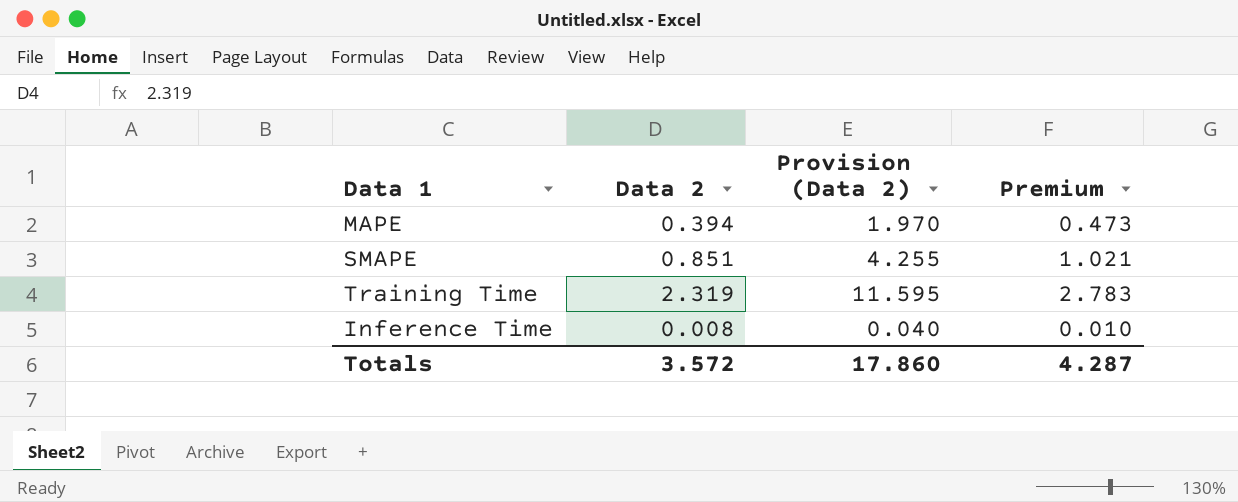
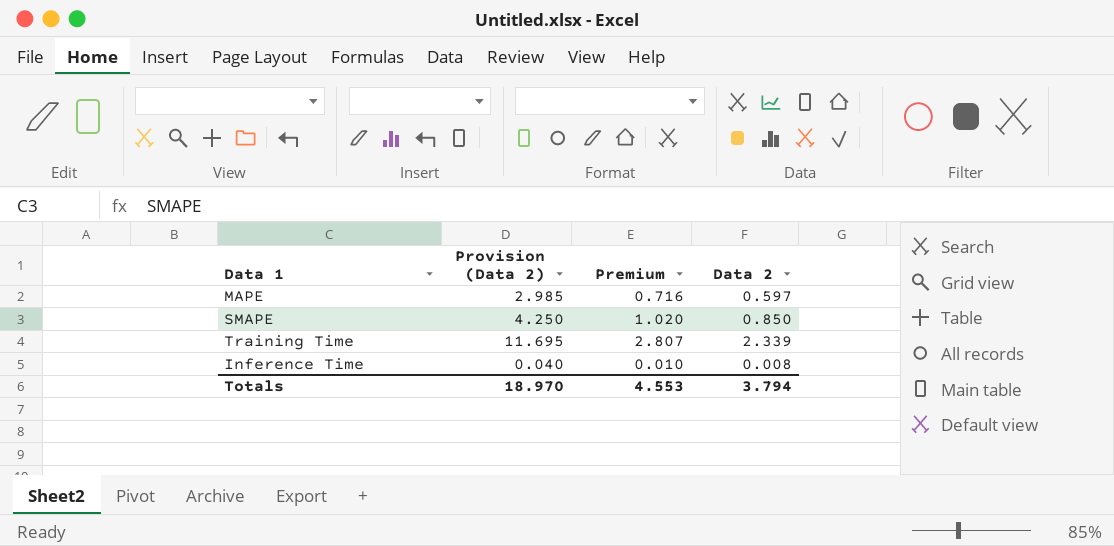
column Data 2 | position: 2 -> 4
MAPE | Provision (Data 2): 1.970 -> 2.985
MAPE | Premium: 0.473 -> 0.716
MAPE | Data 2: 0.394 -> 0.597
SMAPE | Provision (Data 2): 4.255 -> 4.250
SMAPE | Premium: 1.021 -> 1.020
SMAPE | Data 2: 0.851 -> 0.850
Training Time | Provision (Data 2): 11.595 -> 11.695
Training Time | Premium: 2.783 -> 2.807
Training Time | Data 2: 2.319 -> 2.339
Totals | Provision (Data 2): 17.860 -> 18.970
Totals | Premium: 4.287 -> 4.553
Totals | Data 2: 3.572 -> 3.794

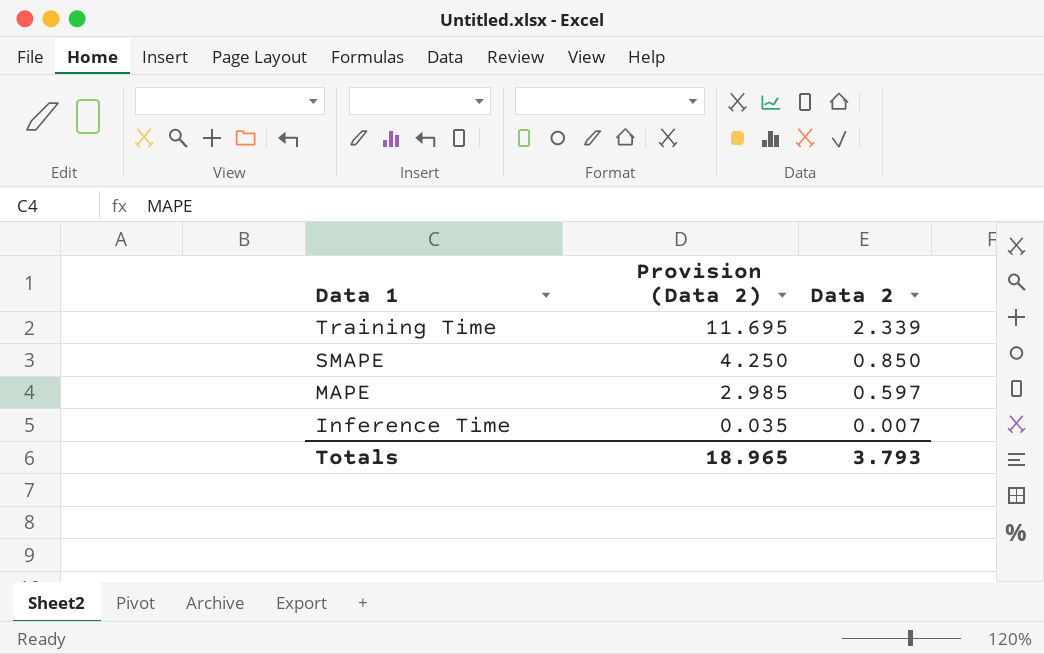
row order: none -> Data 1 descending
column Premium | formula: [Data 2] * 1.2 -> none
Inference Time | Provision (Data 2): 0.040 -> 0.035
Inference Time | Data 2: 0.008 -> 0.007
Totals | Provision (Data 2): 18.970 -> 18.965
Totals | Data 2: 3.794 -> 3.793

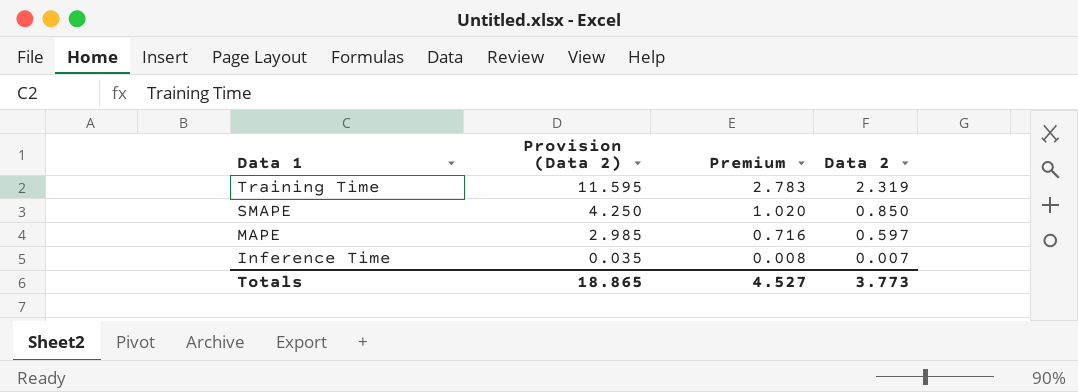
column Premium | formula: none -> [Data 2] * 1.2
Training Time | Provision (Data 2): 11.695 -> 11.595
Training Time | Data 2: 2.339 -> 2.319
Totals | Provision (Data 2): 18.965 -> 18.865
Totals | Data 2: 3.793 -> 3.773

